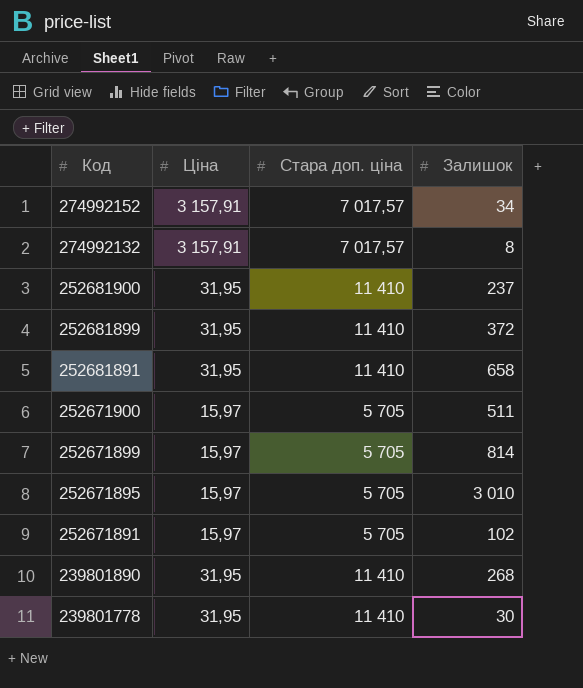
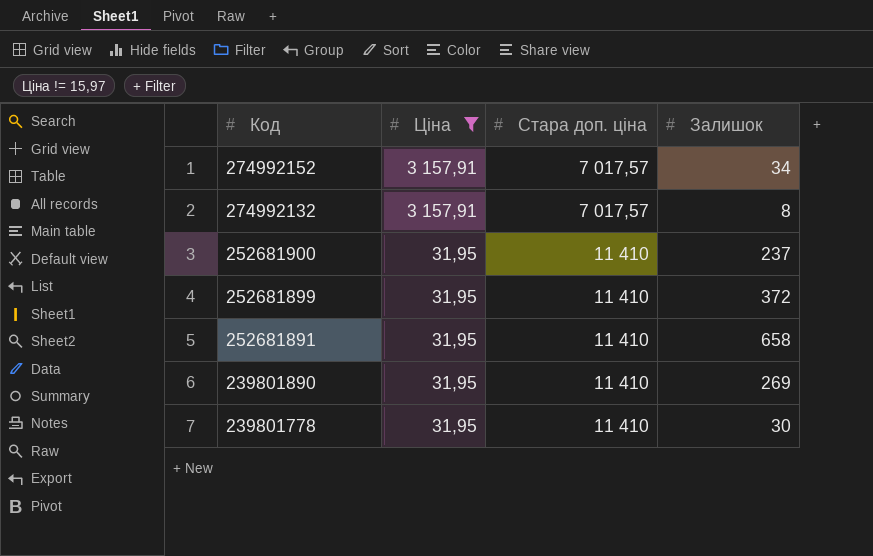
filter: none -> Ціна != 15,97
239801890 | Залишок: 268 -> 269

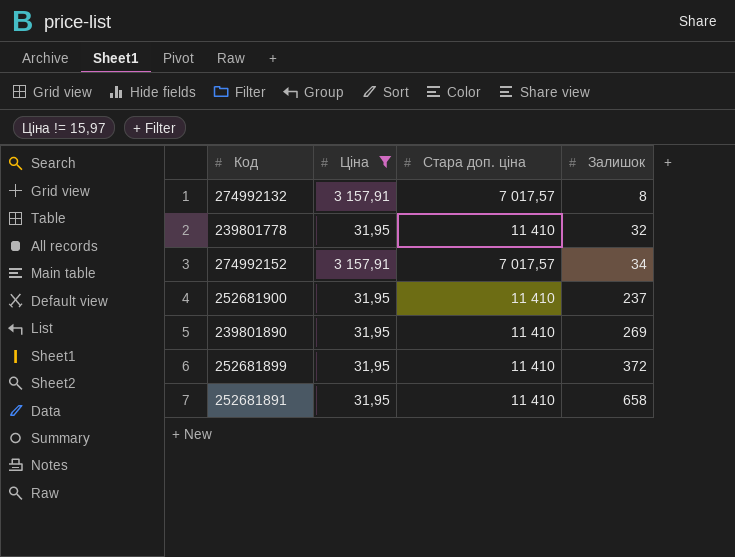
row order: Код descending -> Залишок ascending
239801778 | Залишок: 30 -> 32

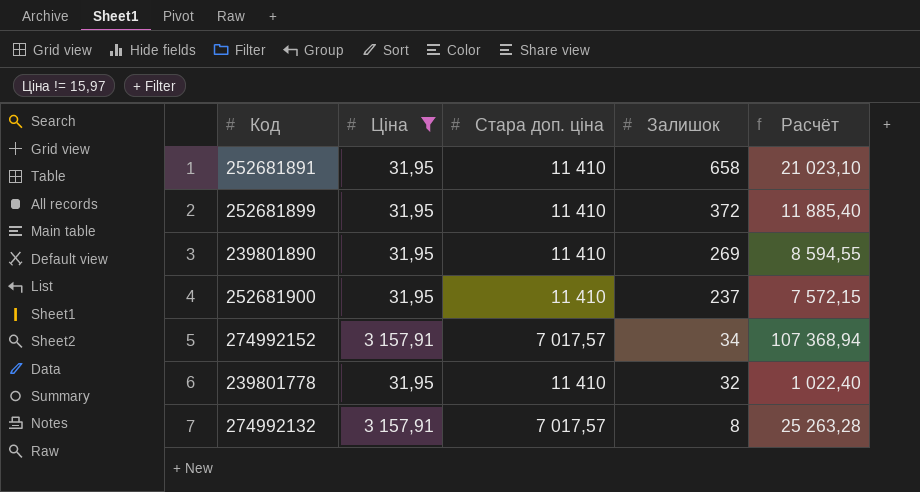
row order: Залишок ascending -> Залишок descending
column Расчёт | formula: none -> [Ціна] * [Залишок]

